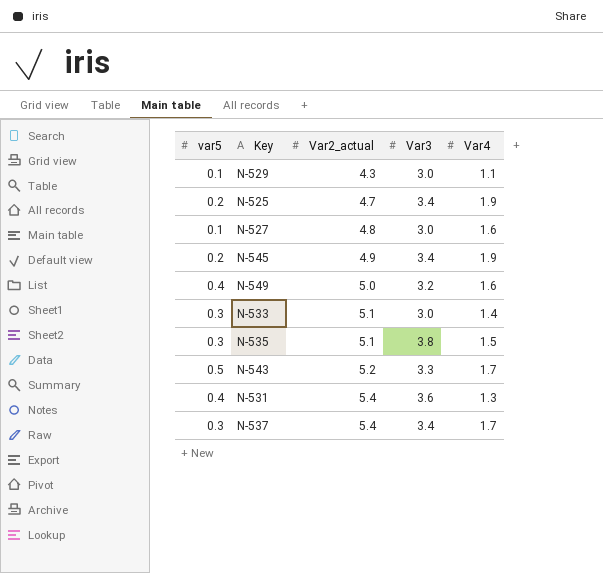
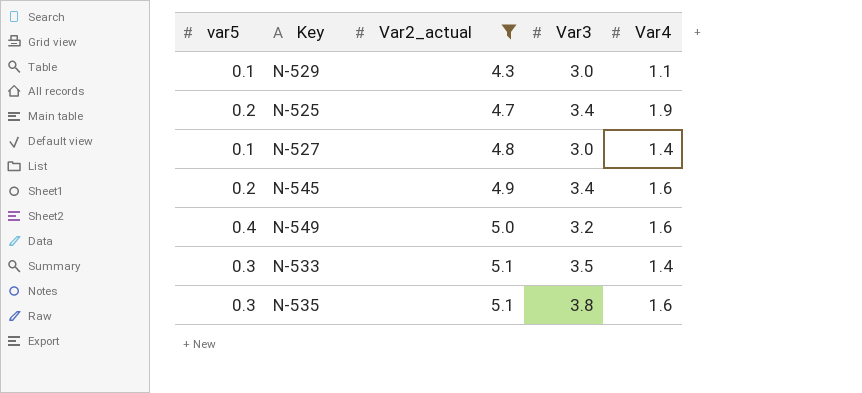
filter: none -> Var2_actual <= 5.1
N-527 | Var4: 1.6 -> 1.4
N-545 | Var4: 1.9 -> 1.6
N-533 | Var3: 3.0 -> 3.5
N-535 | Var4: 1.5 -> 1.6

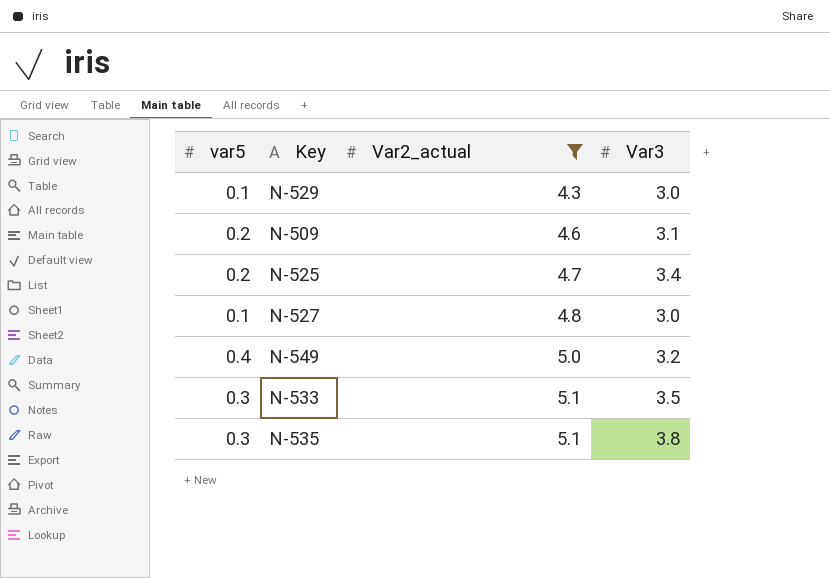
column Var4 | position: 5 -> none
row N-545: 0.2 | 4.9 | 3.4 | 1.6 -> none
row N-509: none -> 0.2 | 4.6 | 3.1

